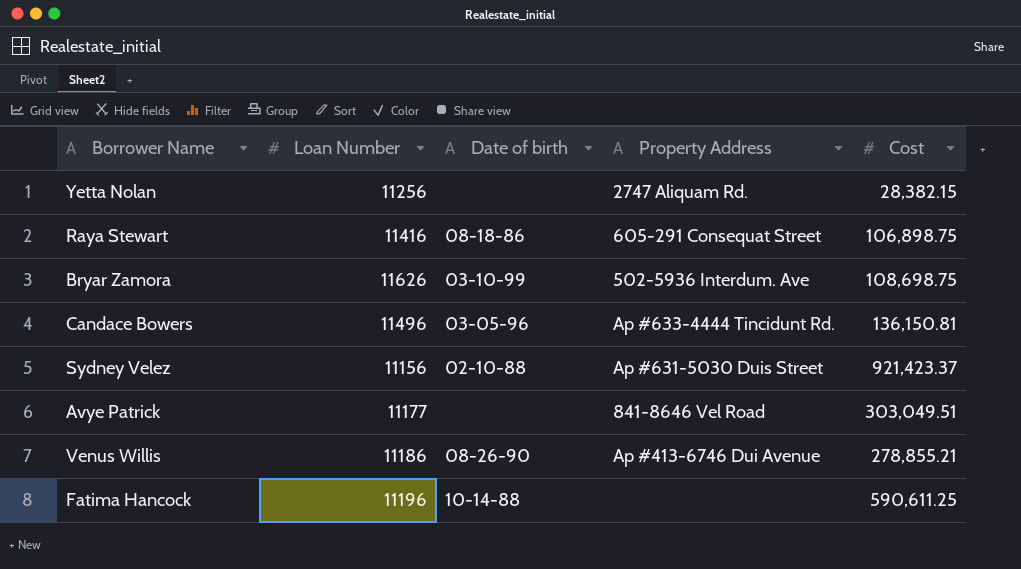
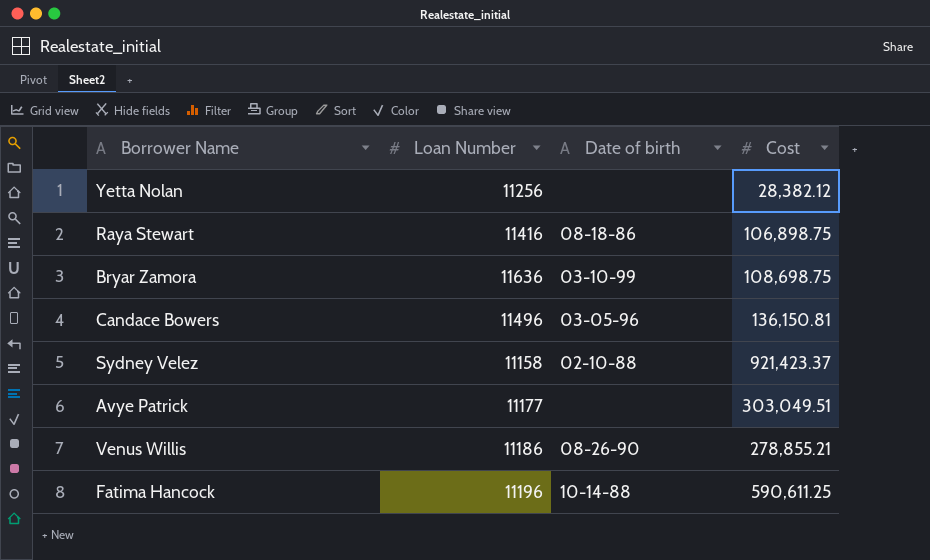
column Property Address | position: 4 -> none
Yetta Nolan | Cost: 28,382.15 -> 28,382.12
Bryar Zamora | Loan Number: 11626 -> 11636
Sydney Velez | Loan Number: 11156 -> 11158

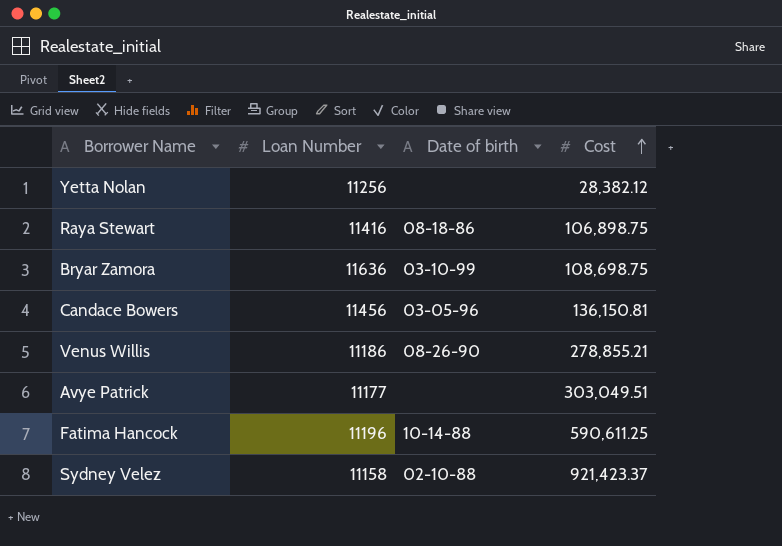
row order: none -> Cost ascending
Candace Bowers | Loan Number: 11496 -> 11456

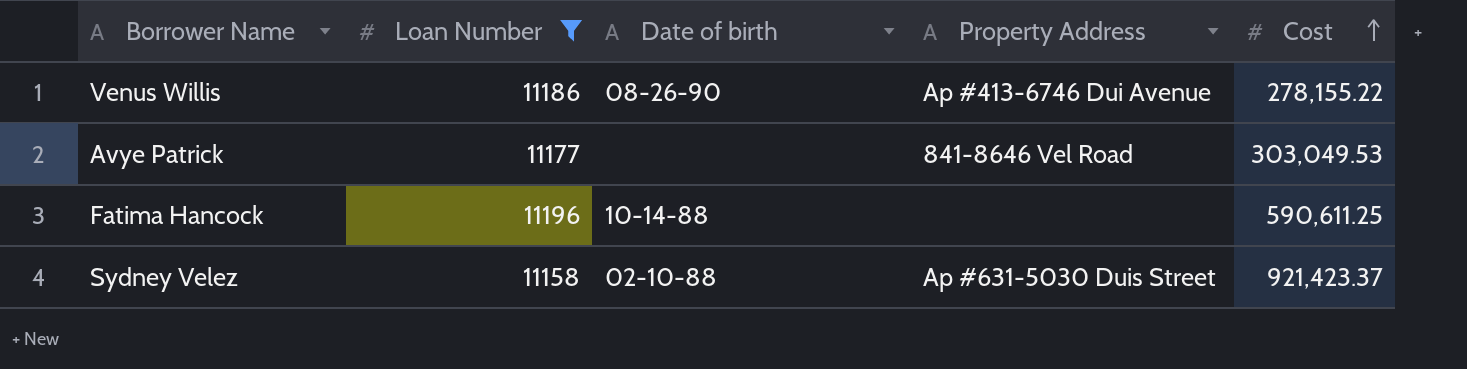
filter: none -> Loan Number <= 11196
column Property Address | position: none -> 4
Venus Willis | Cost: 278,855.21 -> 278,155.22
Avye Patrick | Cost: 303,049.51 -> 303,049.53

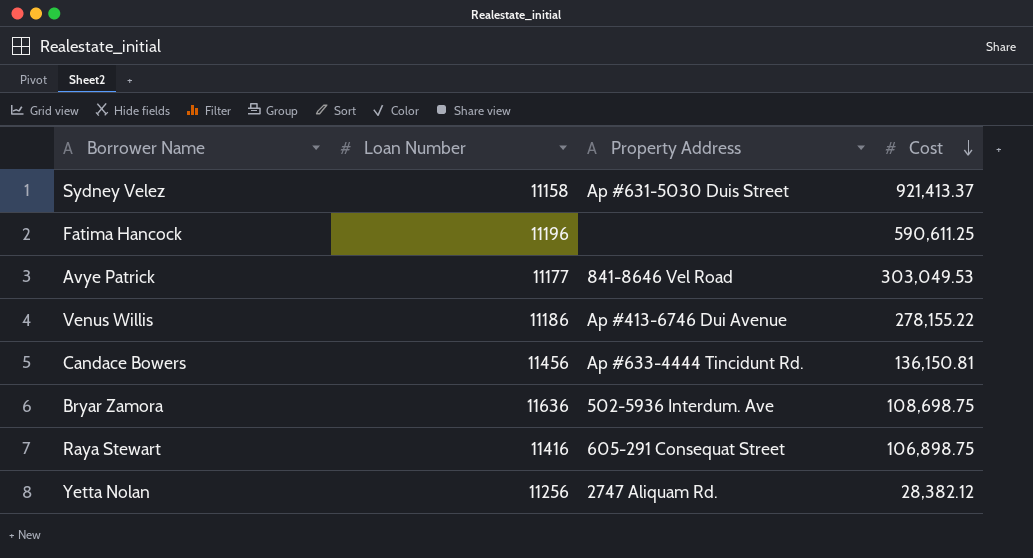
filter: Loan Number <= 11196 -> none
row order: Cost ascending -> Cost descending
column Date of birth | position: 3 -> none
Sydney Velez | Cost: 921,423.37 -> 921,413.37

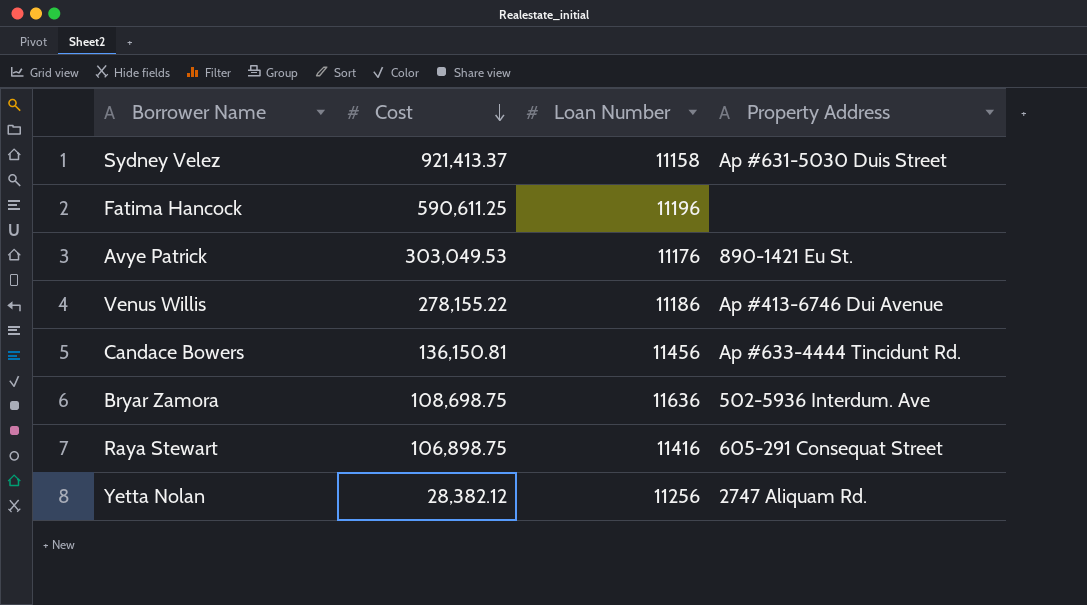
column Cost | position: 4 -> 2
Avye Patrick | Loan Number: 11177 -> 11176
Avye Patrick | Property Address: 841-8646 Vel Road -> 890-1421 Eu St.

